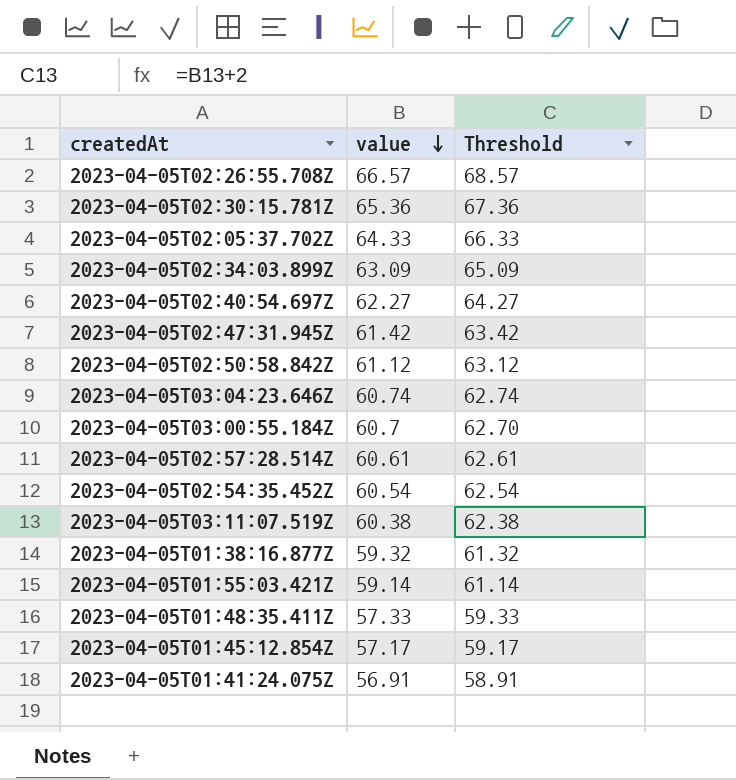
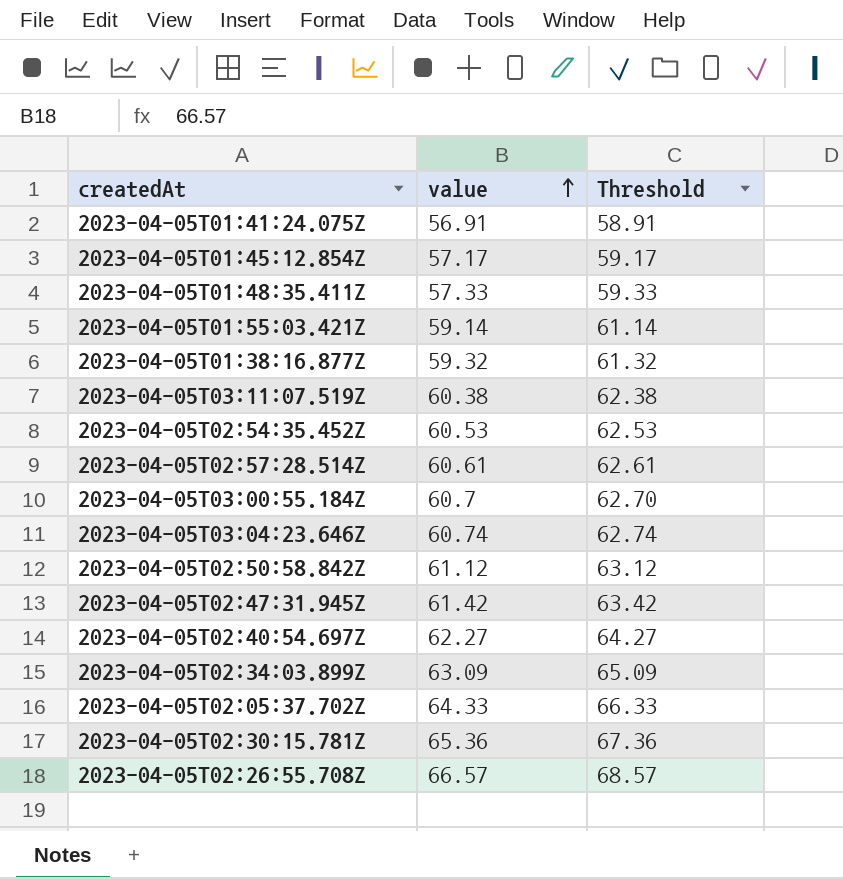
row order: value descending -> value ascending
2023-04-05T02:54:35.452Z | value: 60.54 -> 60.53
2023-04-05T02:54:35.452Z | Threshold: 62.54 -> 62.53

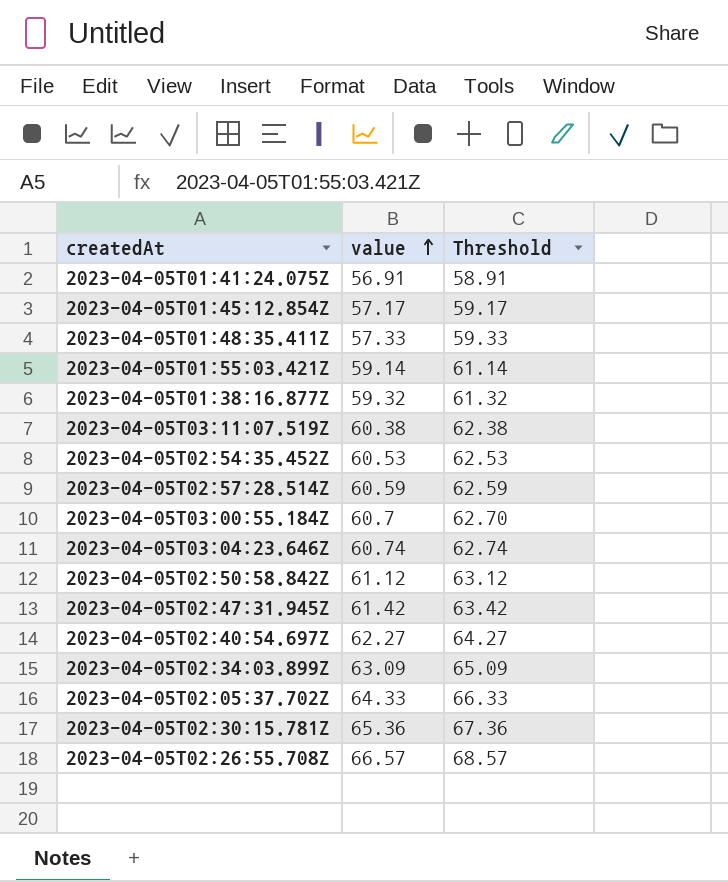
2023-04-05T02:57:28.514Z | value: 60.61 -> 60.59
2023-04-05T02:57:28.514Z | Threshold: 62.61 -> 62.59

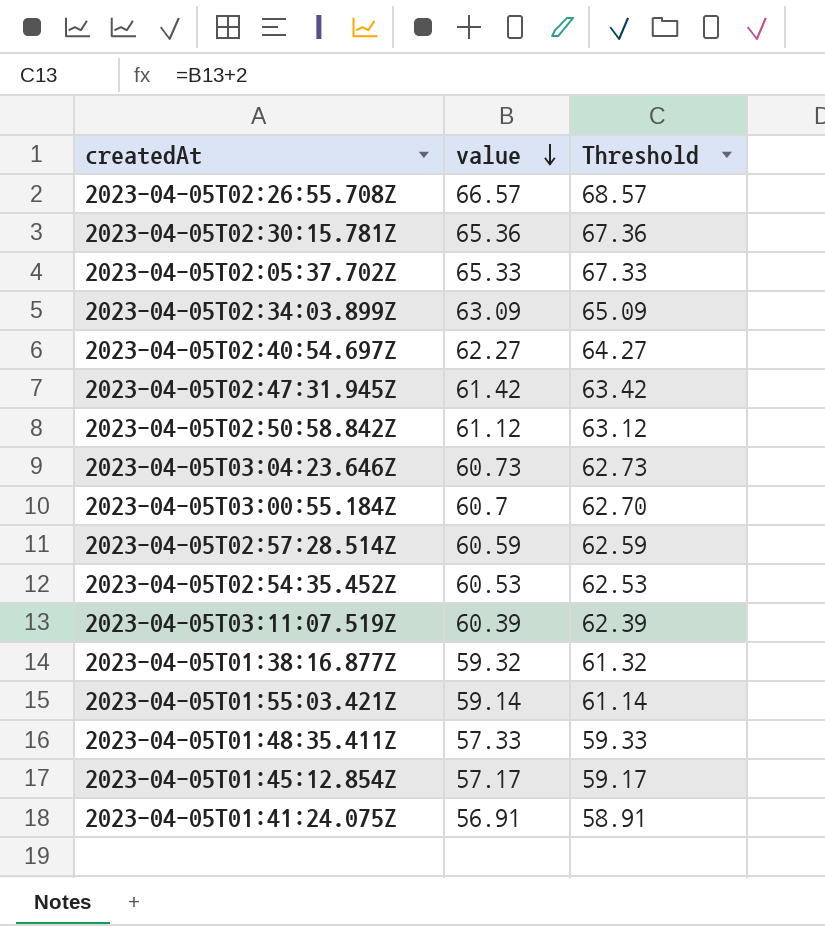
row order: value ascending -> value descending
2023-04-05T02:05:37.702Z | value: 64.33 -> 65.33
2023-04-05T02:05:37.702Z | Threshold: 66.33 -> 67.33
2023-04-05T03:04:23.646Z | value: 60.74 -> 60.73
2023-04-05T03:04:23.646Z | Threshold: 62.74 -> 62.73
2023-04-05T03:11:07.519Z | value: 60.38 -> 60.39
2023-04-05T03:11:07.519Z | Threshold: 62.38 -> 62.39

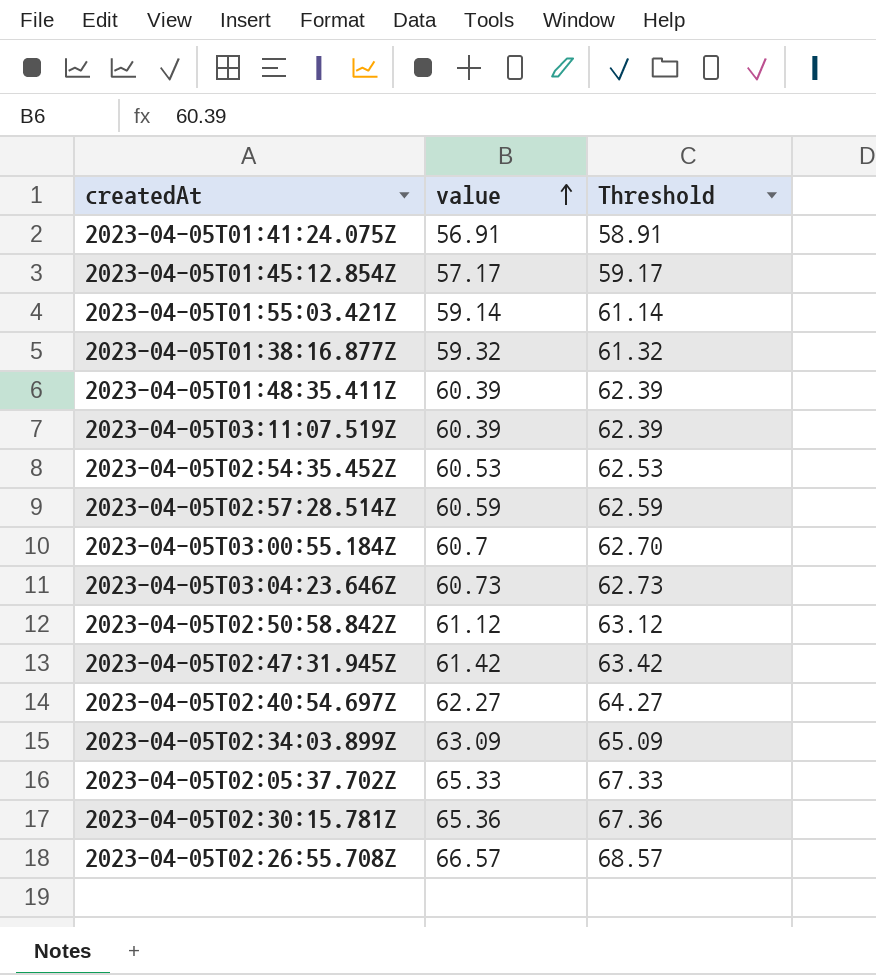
row order: value descending -> value ascending
2023-04-05T01:48:35.411Z | value: 57.33 -> 60.39
2023-04-05T01:48:35.411Z | Threshold: 59.33 -> 62.39

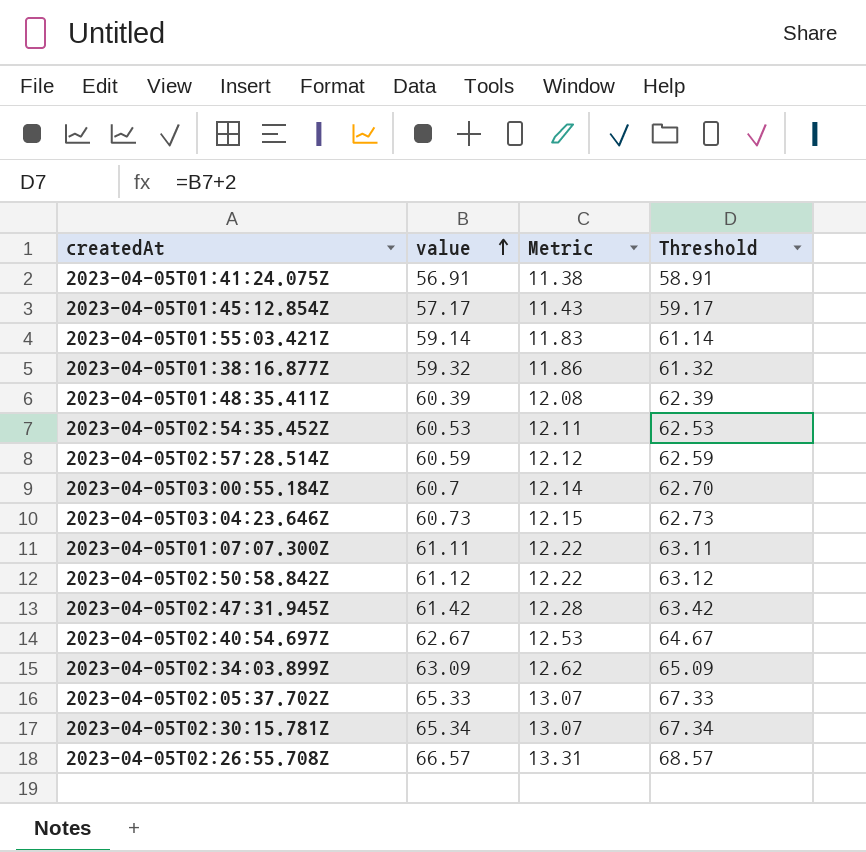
column Metric | formula: none -> [value] * 0.2
row 2023-04-05T03:11:07.519Z: 60.39 | 62.39 -> none
row 2023-04-05T01:07:07.300Z: none -> 61.11 | 12.22 | 63.11
2023-04-05T02:40:54.697Z | value: 62.27 -> 62.67
2023-04-05T02:40:54.697Z | Threshold: 64.27 -> 64.67
2023-04-05T02:30:15.781Z | value: 65.36 -> 65.34
2023-04-05T02:30:15.781Z | Threshold: 67.36 -> 67.34

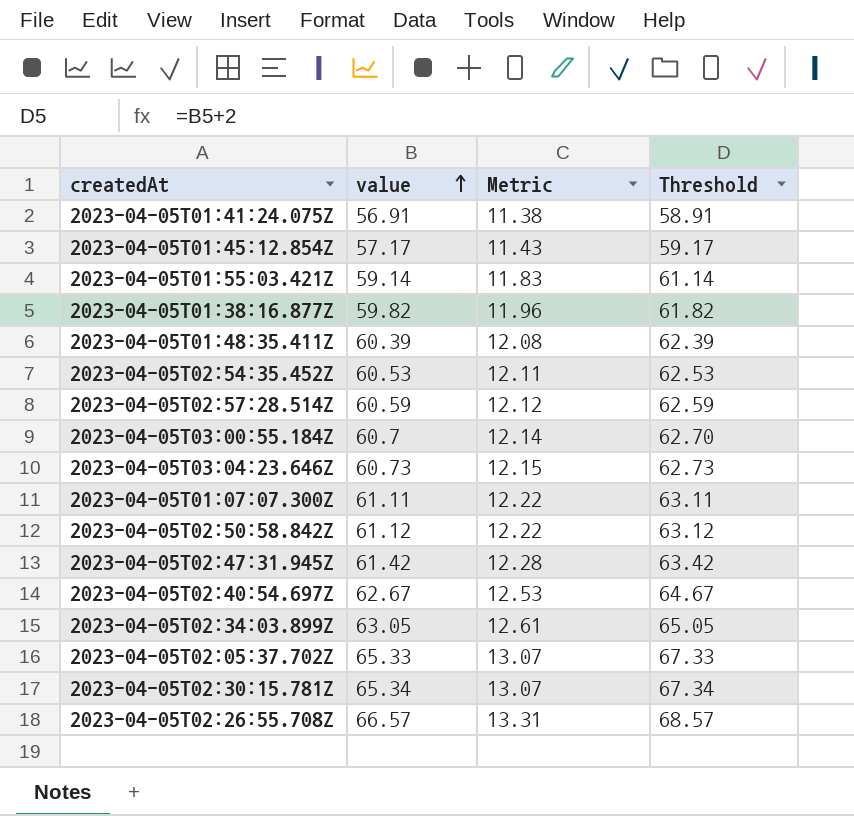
2023-04-05T01:38:16.877Z | value: 59.32 -> 59.82
2023-04-05T01:38:16.877Z | Metric: 11.86 -> 11.96
2023-04-05T01:38:16.877Z | Threshold: 61.32 -> 61.82
2023-04-05T02:34:03.899Z | value: 63.09 -> 63.05
2023-04-05T02:34:03.899Z | Metric: 12.62 -> 12.61
2023-04-05T02:34:03.899Z | Threshold: 65.09 -> 65.05

